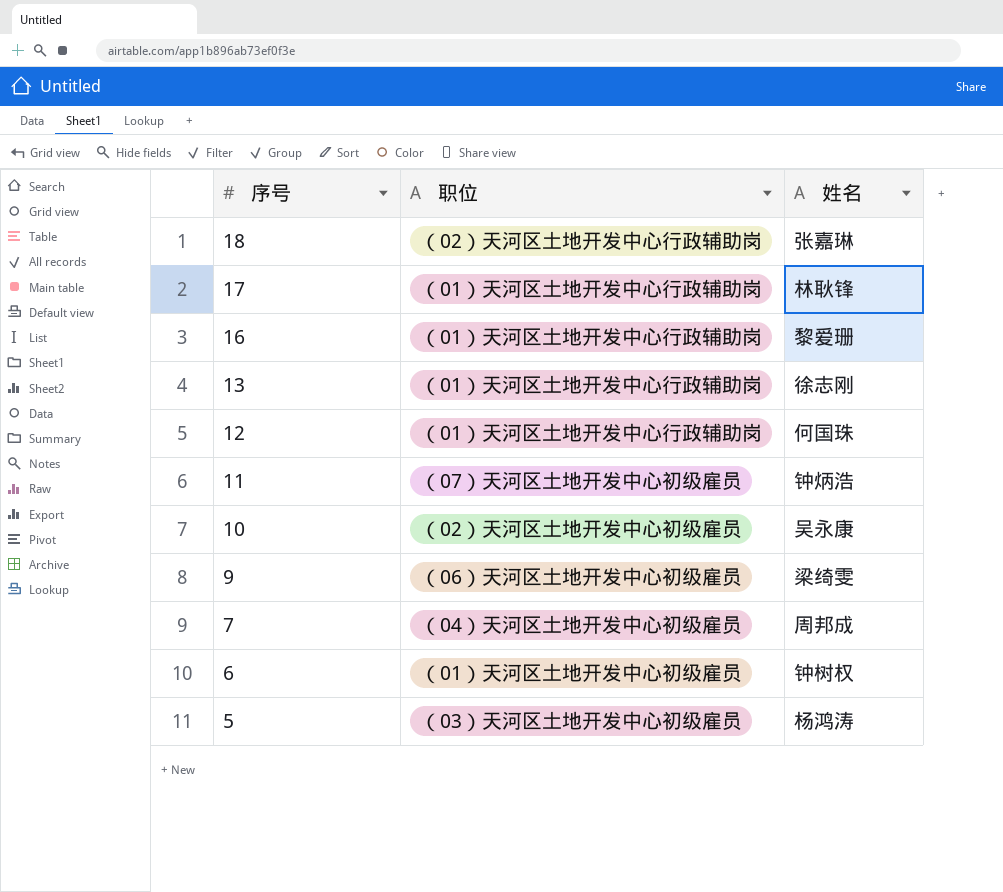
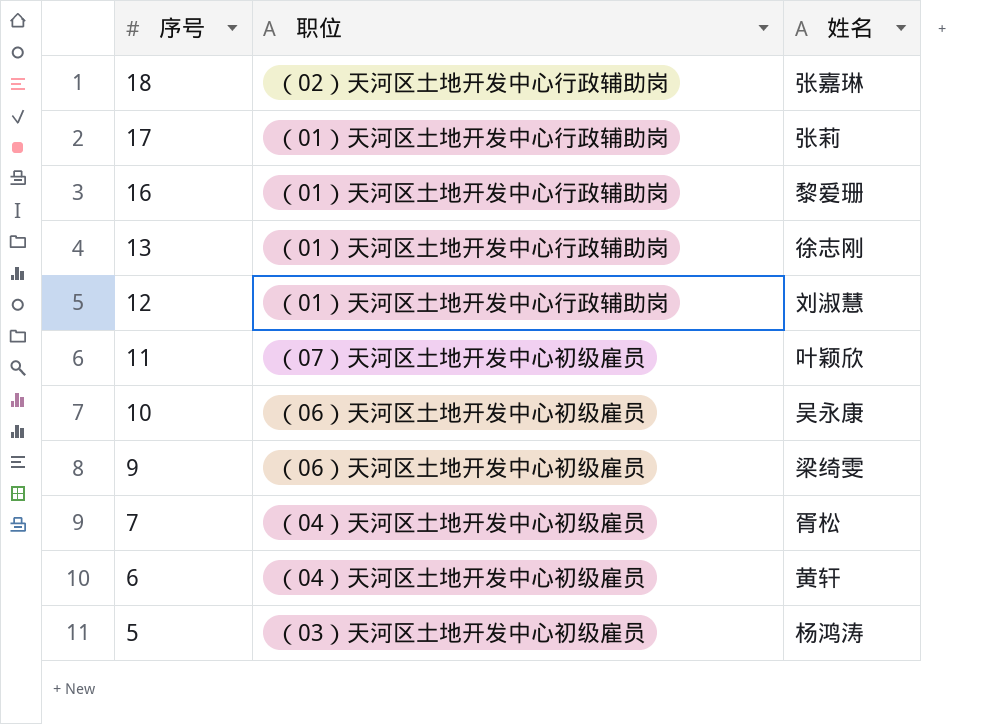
17 | 姓名: 林耿锋 -> 张莉
12 | 姓名: 何国珠 -> 刘淑慧
11 | 姓名: 钟炳浩 -> 叶颖欣
10 | 职位: （02）天河区土地开发中心初级雇员 -> （06）天河区土地开发中心初级雇员
7 | 姓名: 周邦成 -> 胥松
6 | 职位: （01）天河区土地开发中心初级雇员 -> （04）天河区土地开发中心初级雇员
6 | 姓名: 钟树权 -> 黄轩

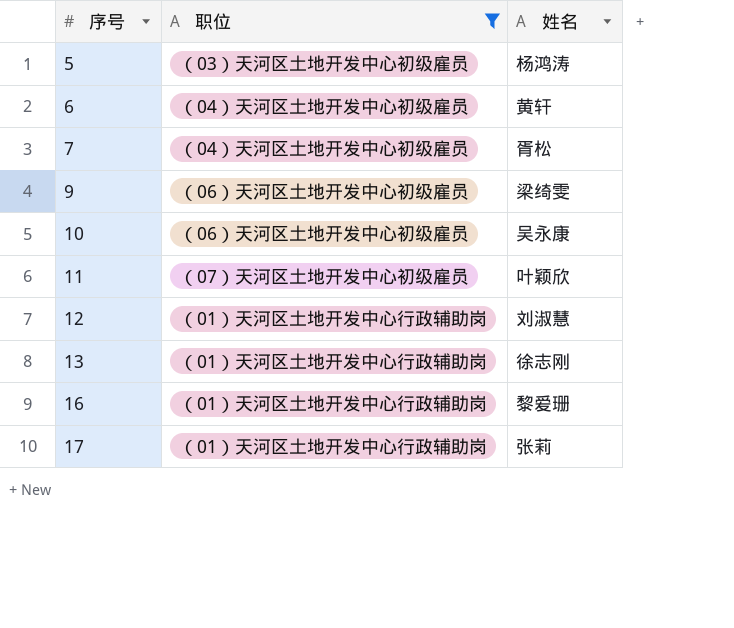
filter: none -> 职位 != （02）天河区土地开发中心行政辅助岗
row order: 序号 descending -> 序号 ascending

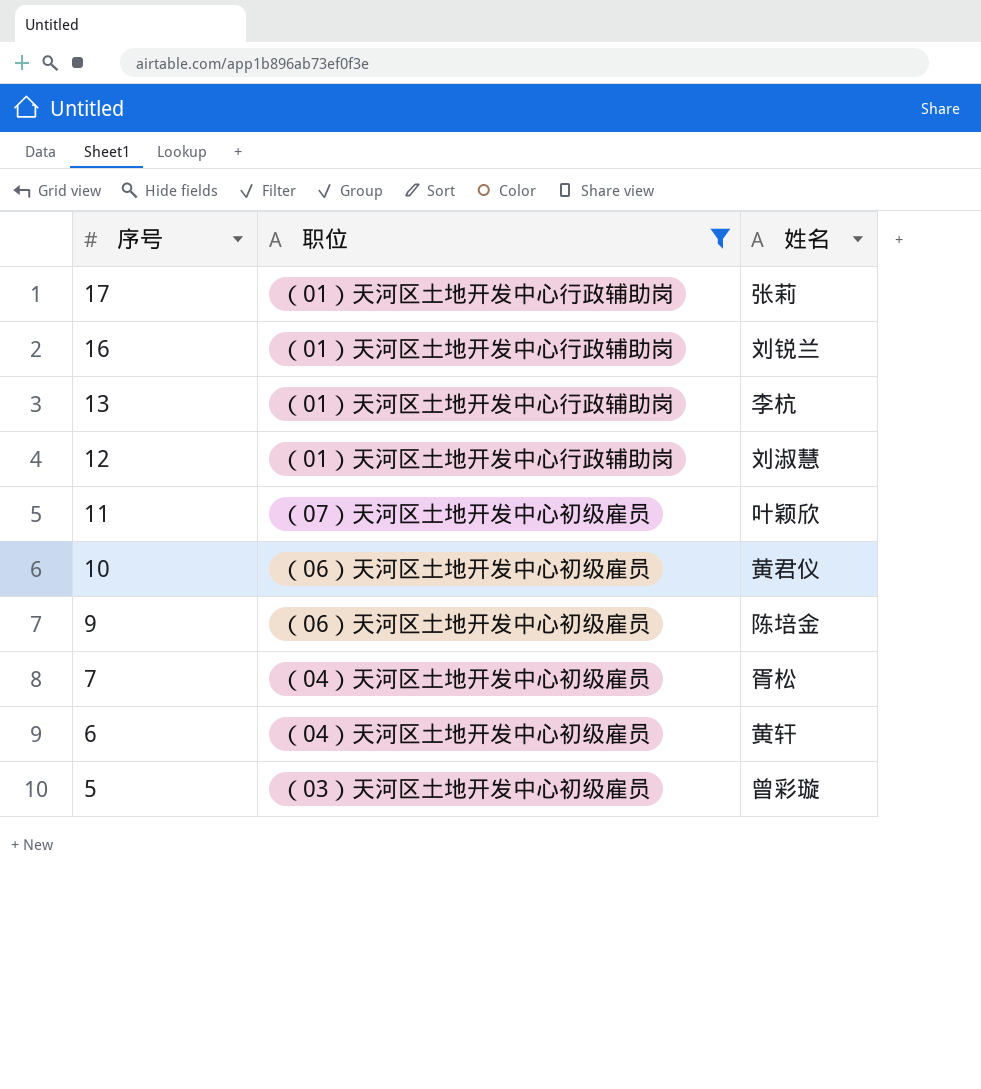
row order: 序号 ascending -> 序号 descending
16 | 姓名: 黎爱珊 -> 刘锐兰
13 | 姓名: 徐志刚 -> 李杭
10 | 姓名: 吴永康 -> 黄君仪
9 | 姓名: 梁绮雯 -> 陈培金
5 | 姓名: 杨鸿涛 -> 曾彩璇

